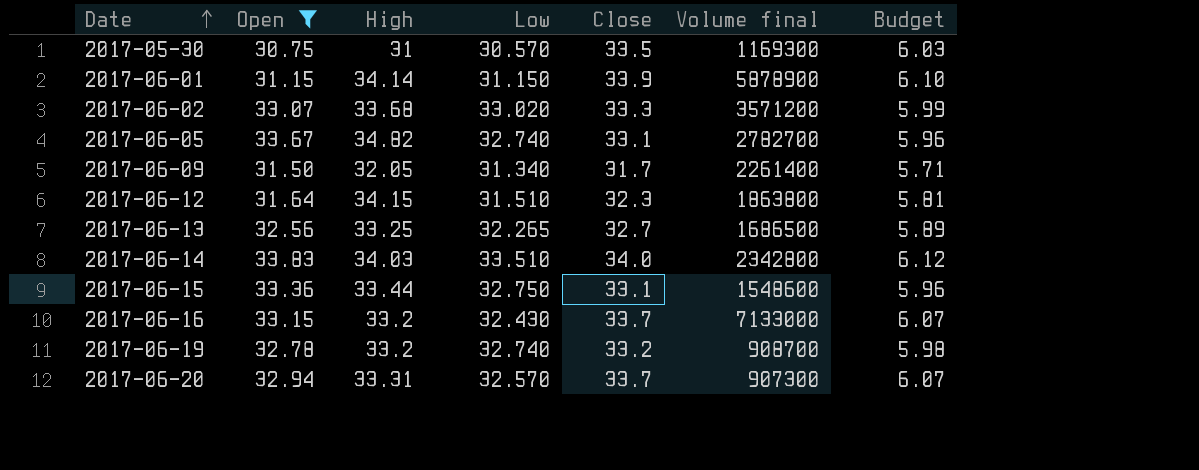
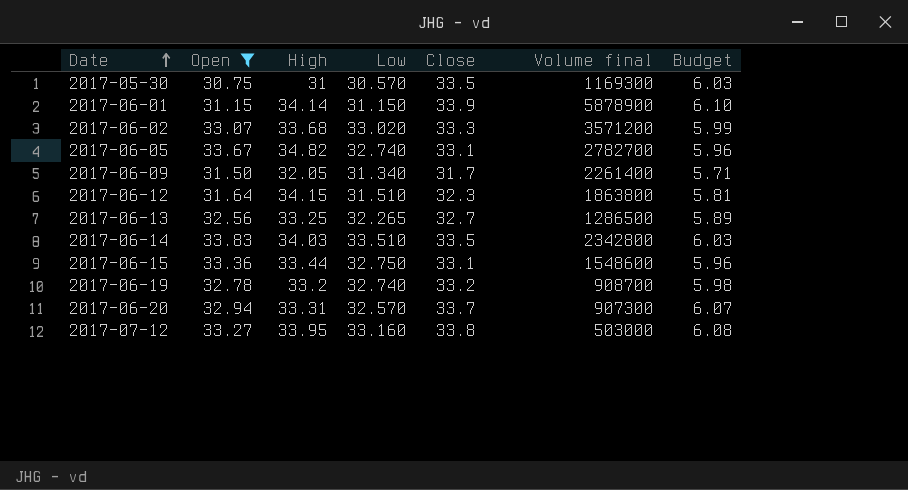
row 2017-06-16: 33.15 | 33.2 | 32.430 | 33.7 | 7133000 | 6.07 -> none
2017-06-13 | Volume final: 1686500 -> 1286500
2017-06-14 | Close: 34.0 -> 33.5
2017-06-14 | Budget: 6.12 -> 6.03
row 2017-07-12: none -> 33.27 | 33.95 | 33.160 | 33.8 | 503000 | 6.08

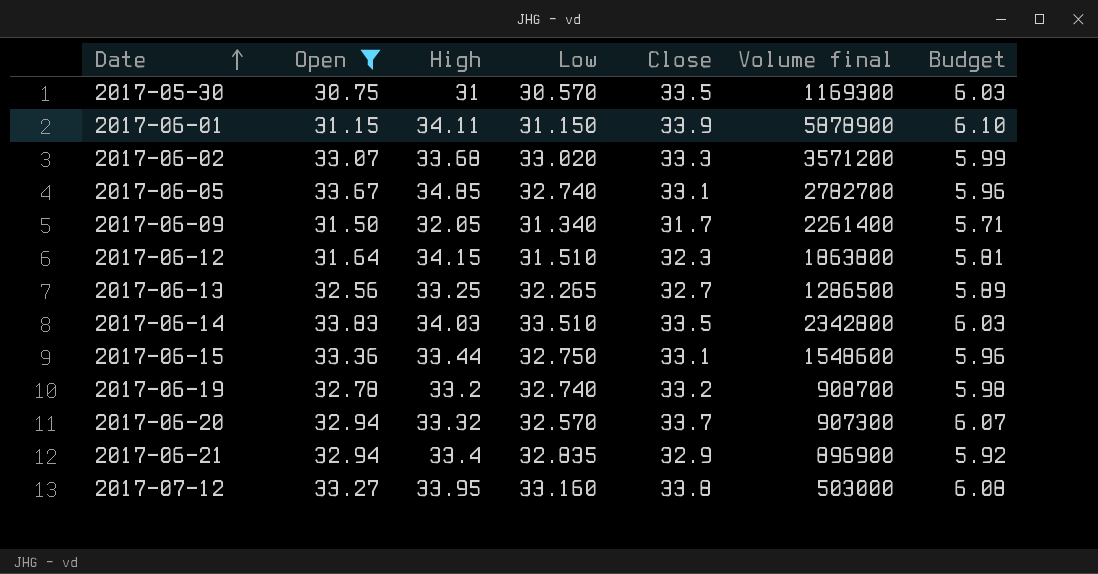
2017-06-01 | High: 34.14 -> 34.11
2017-06-05 | High: 34.82 -> 34.85
2017-06-20 | High: 33.31 -> 33.32
row 2017-06-21: none -> 32.94 | 33.4 | 32.835 | 32.9 | 896900 | 5.92

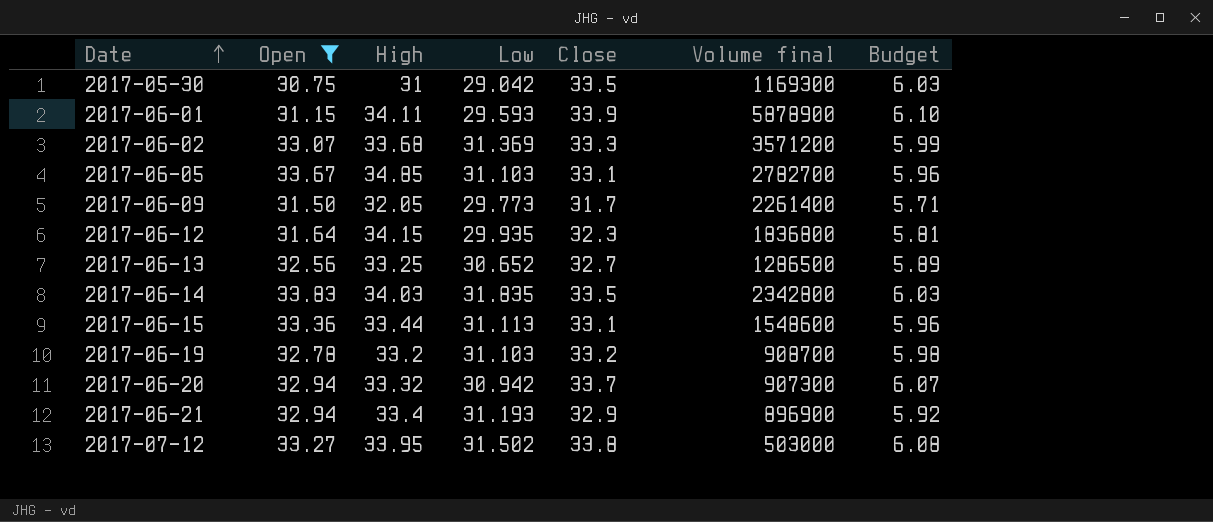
2017-05-30 | Low: 30.570 -> 29.042
2017-06-01 | Low: 31.150 -> 29.593
2017-06-02 | Low: 33.020 -> 31.369
2017-06-05 | Low: 32.740 -> 31.103
2017-06-09 | Low: 31.340 -> 29.773
2017-06-12 | Low: 31.510 -> 29.935
2017-06-12 | Volume final: 1863800 -> 1836800
2017-06-13 | Low: 32.265 -> 30.652
2017-06-14 | Low: 33.510 -> 31.835
2017-06-15 | Low: 32.750 -> 31.113
2017-06-19 | Low: 32.740 -> 31.103
2017-06-20 | Low: 32.570 -> 30.942
2017-06-21 | Low: 32.835 -> 31.193
2017-07-12 | Low: 33.160 -> 31.502

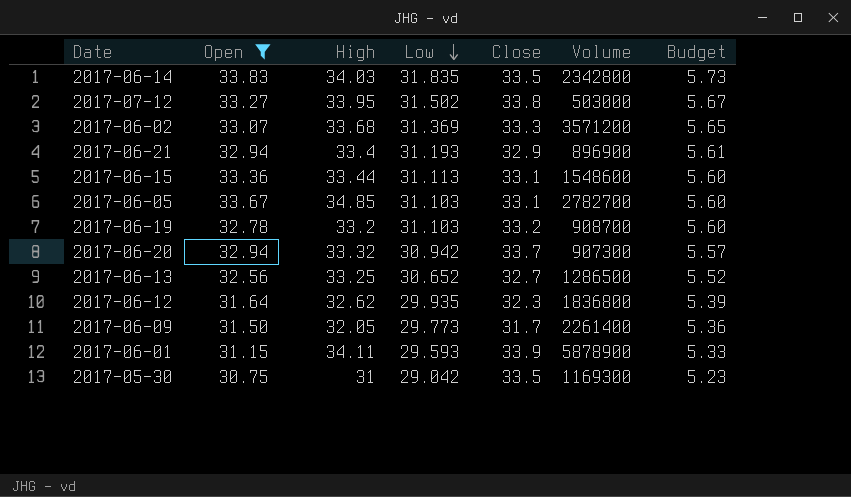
row order: Date ascending -> Low descending
column name: Volume final -> Volume
column Budget | formula: [Close] * 0.18 -> [Low] * 0.18
2017-06-12 | High: 34.15 -> 32.62

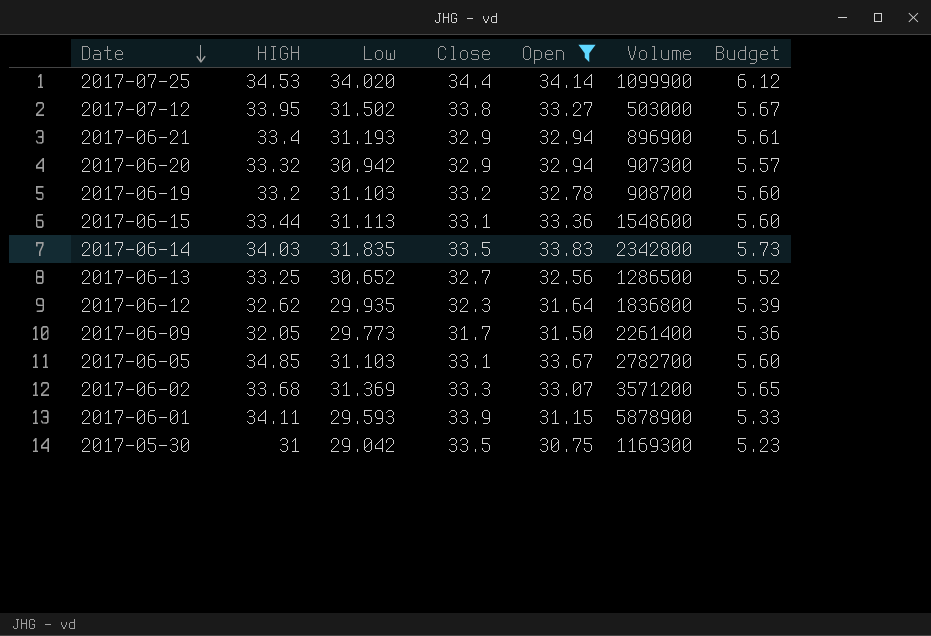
row order: Low descending -> Date descending
column name: High -> HIGH
column Open | position: 2 -> 5
row 2017-07-25: none -> 34.53 | 34.020 | 34.4 | 34.14 | 1099900 | 6.12
2017-06-20 | Close: 33.7 -> 32.9

